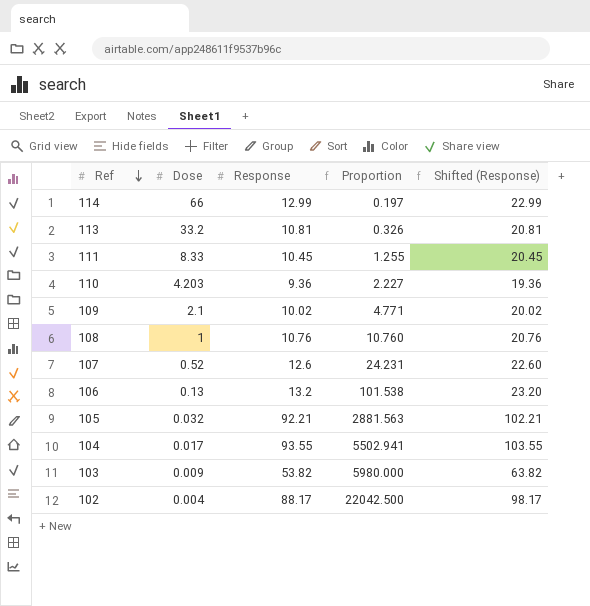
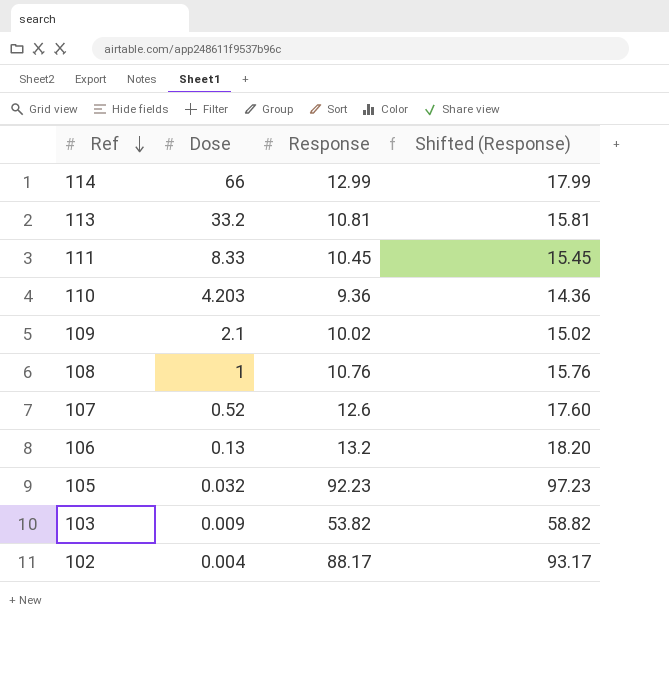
column Proportion | formula: [Response] / [Dose] -> none
column Shifted (Response) | formula: [Response] + 10 -> [Response] + 5
row 104: 0.017 | 93.55 | 5502.941 | 103.55 -> none
105 | Response: 92.21 -> 92.23

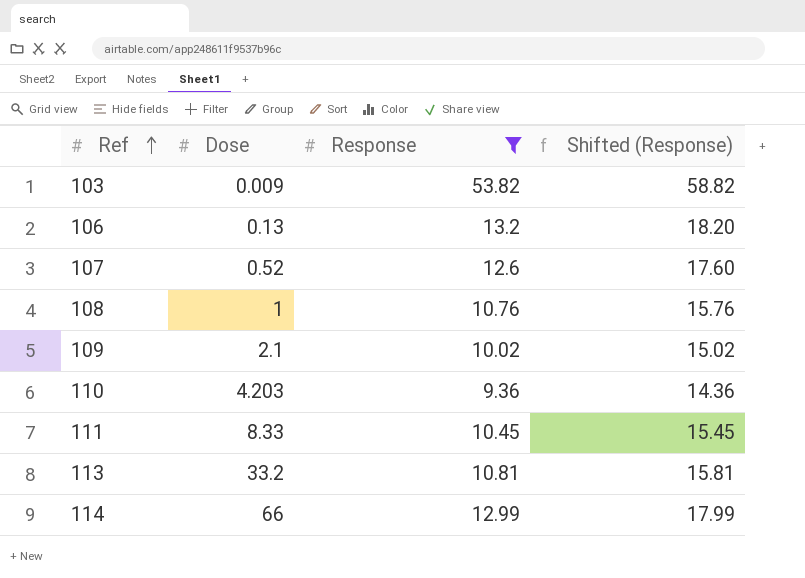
filter: none -> Response <= 53.82
row order: Ref descending -> Ref ascending

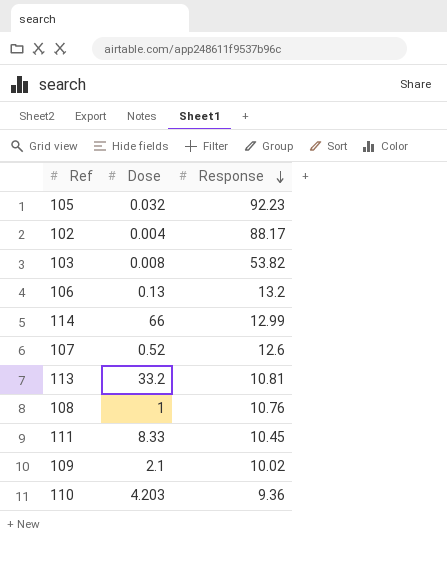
filter: Response <= 53.82 -> none
row order: Ref ascending -> Response descending
column Shifted (Response) | formula: [Response] + 5 -> none
103 | Dose: 0.009 -> 0.008

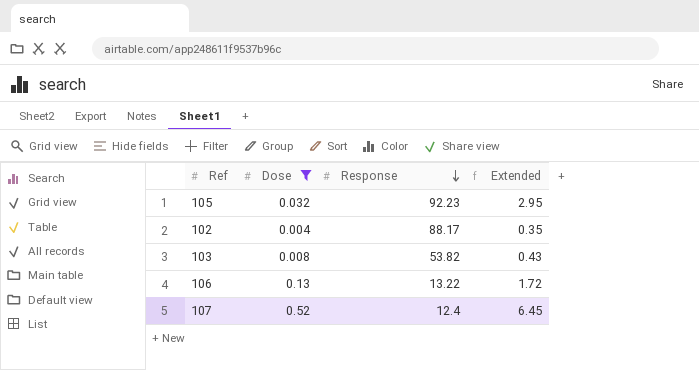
filter: none -> Dose <= 0.52
column Extended | formula: none -> [Dose] * [Response]
106 | Response: 13.2 -> 13.22
107 | Response: 12.6 -> 12.4

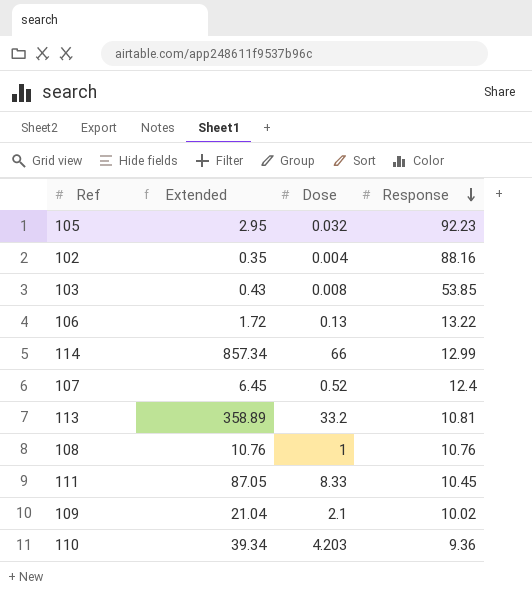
filter: Dose <= 0.52 -> none
column Extended | position: 4 -> 2
102 | Response: 88.17 -> 88.16
103 | Response: 53.82 -> 53.85

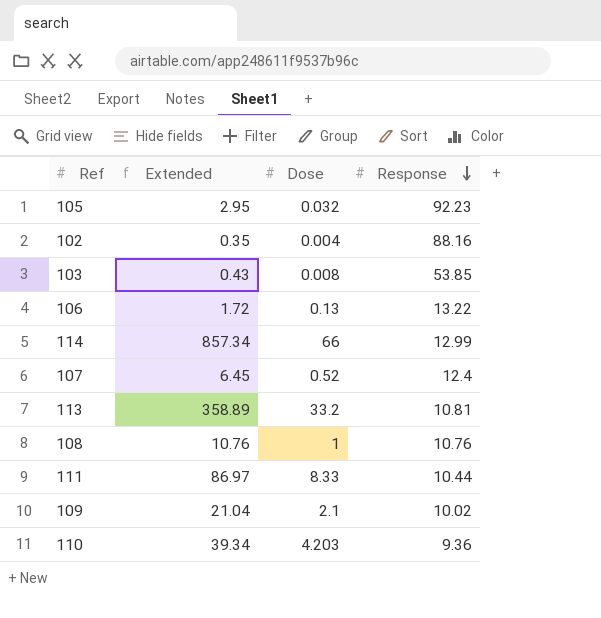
111 | Extended: 87.05 -> 86.97
111 | Response: 10.45 -> 10.44

